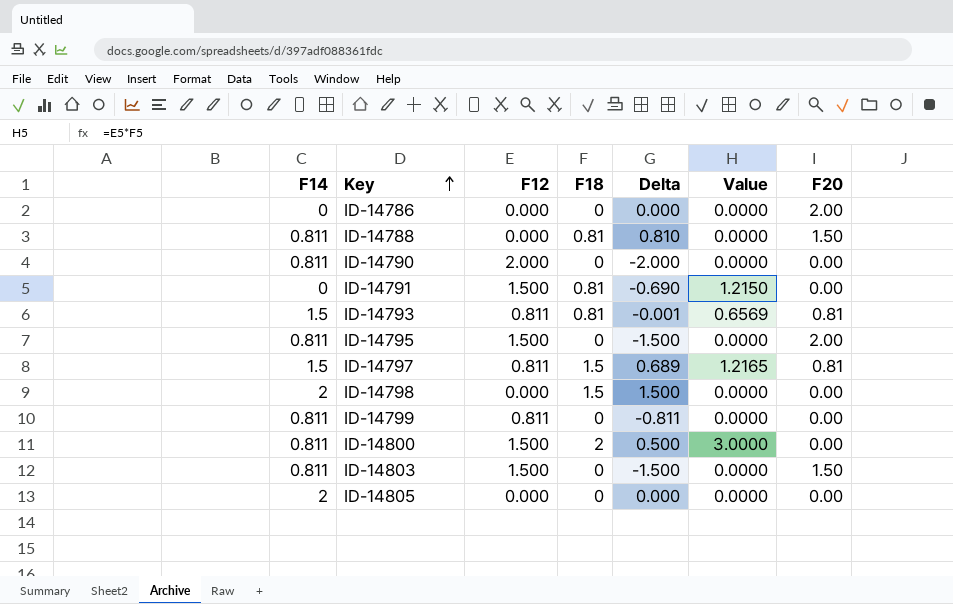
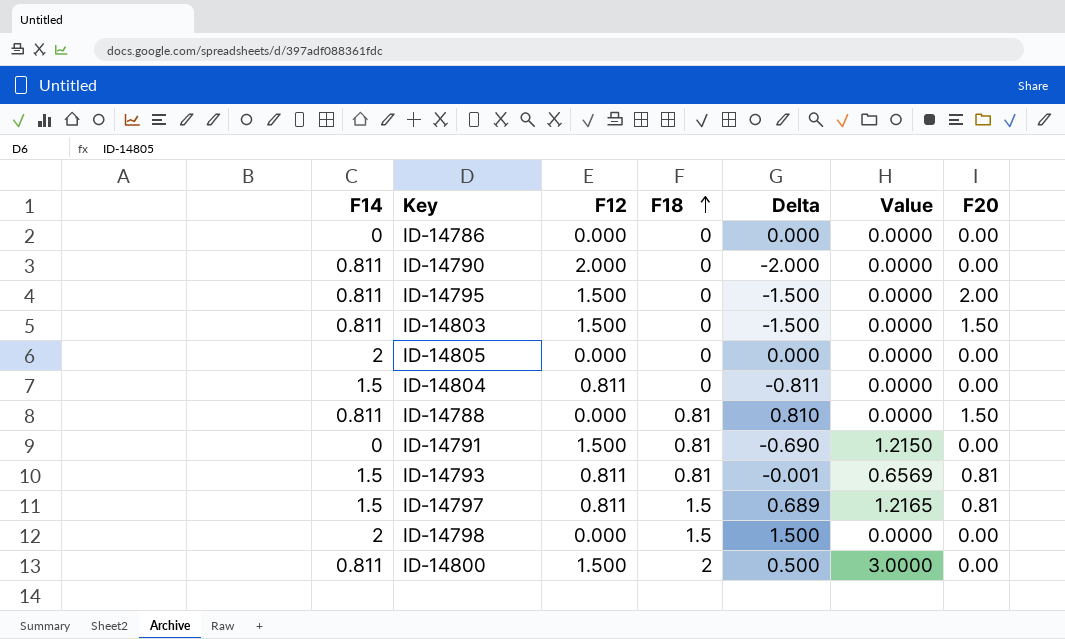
row order: Key ascending -> F18 ascending
row ID-14799: 0.811 | 0.811 | 0 | -0.811 | 0.0000 | 0.00 -> none
ID-14786 | F20: 2.00 -> 0.00
row ID-14804: none -> 1.5 | 0.811 | 0 | -0.811 | 0.0000 | 0.00

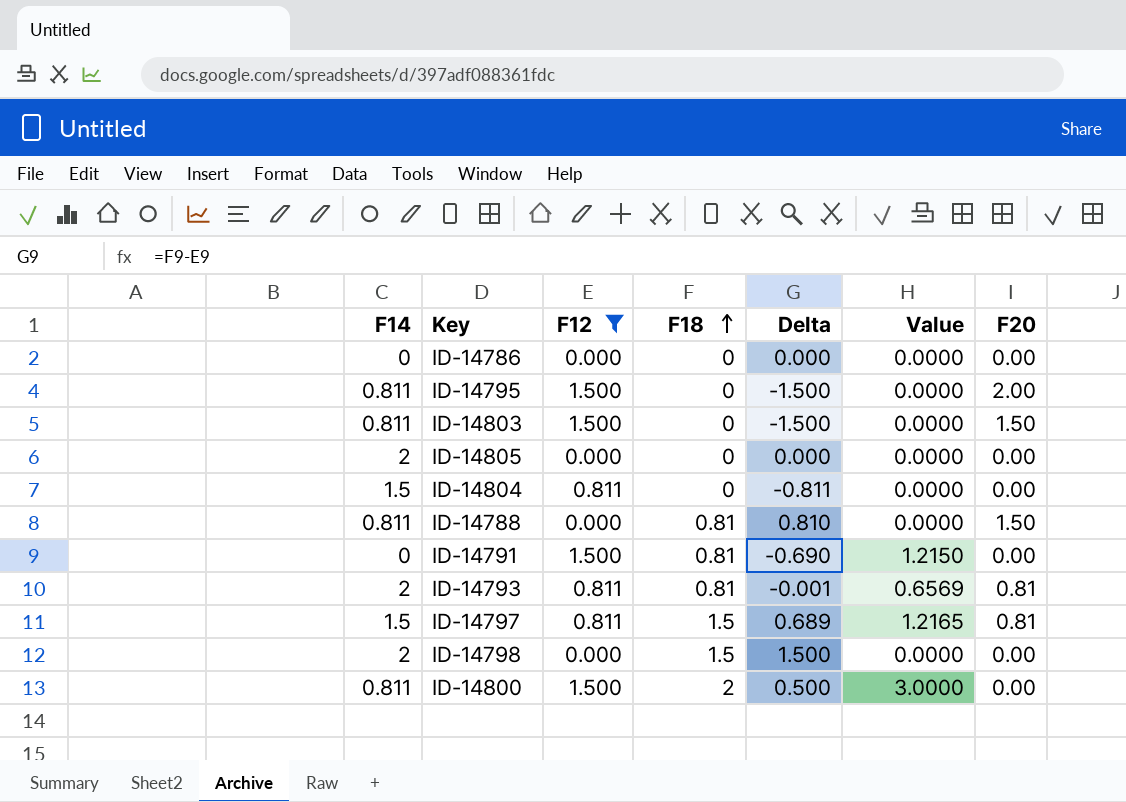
filter: none -> F12 != 2.000
ID-14793 | F14: 1.5 -> 2

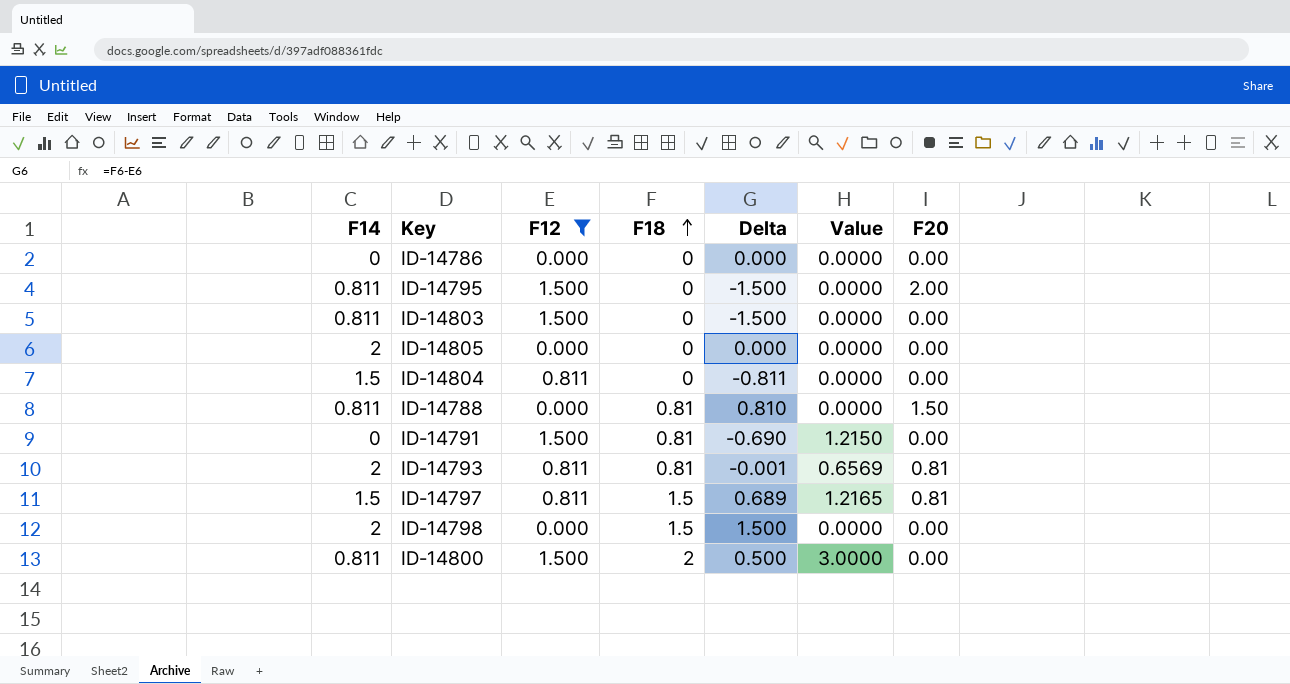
ID-14803 | F20: 1.50 -> 0.00

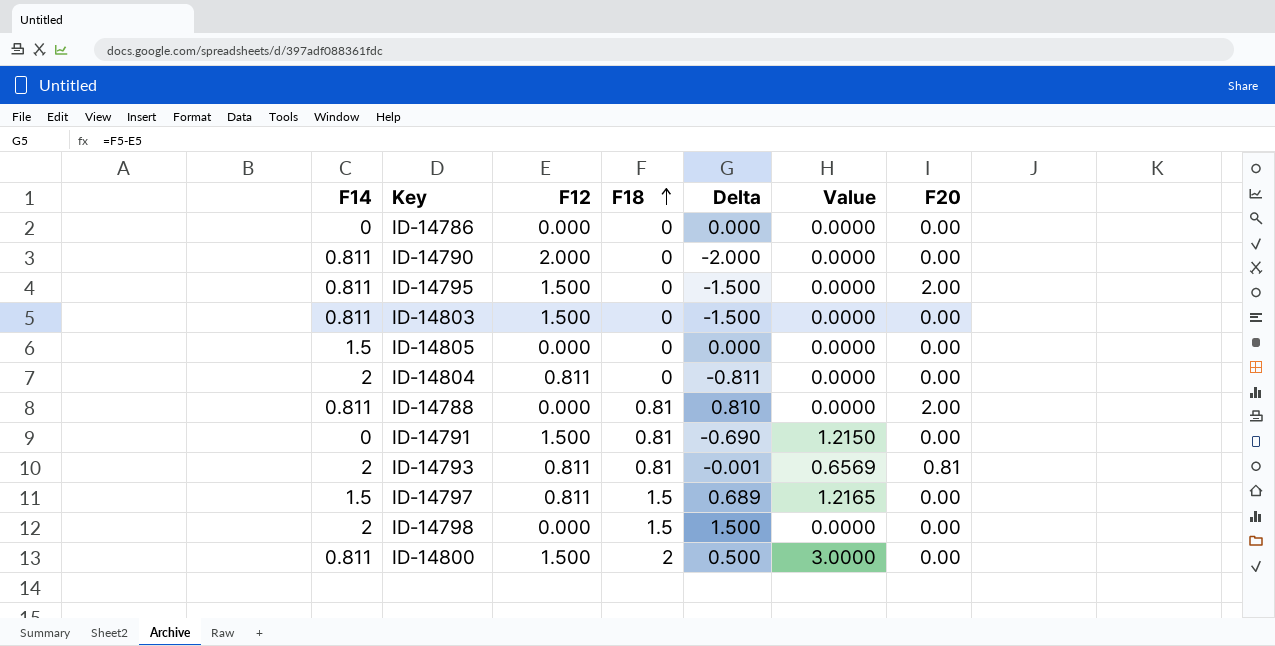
filter: F12 != 2.000 -> none
ID-14805 | F14: 2 -> 1.5
ID-14804 | F14: 1.5 -> 2
ID-14788 | F20: 1.50 -> 2.00
ID-14797 | F20: 0.81 -> 0.00

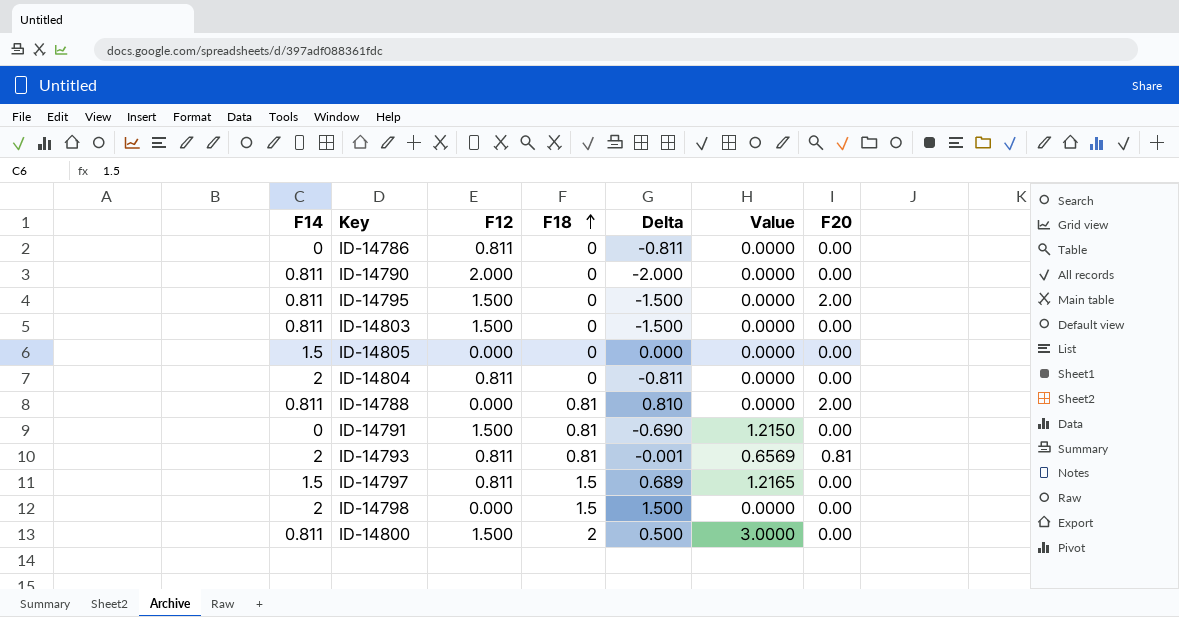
ID-14786 | F12: 0.000 -> 0.811
ID-14786 | Delta: 0.000 -> -0.811

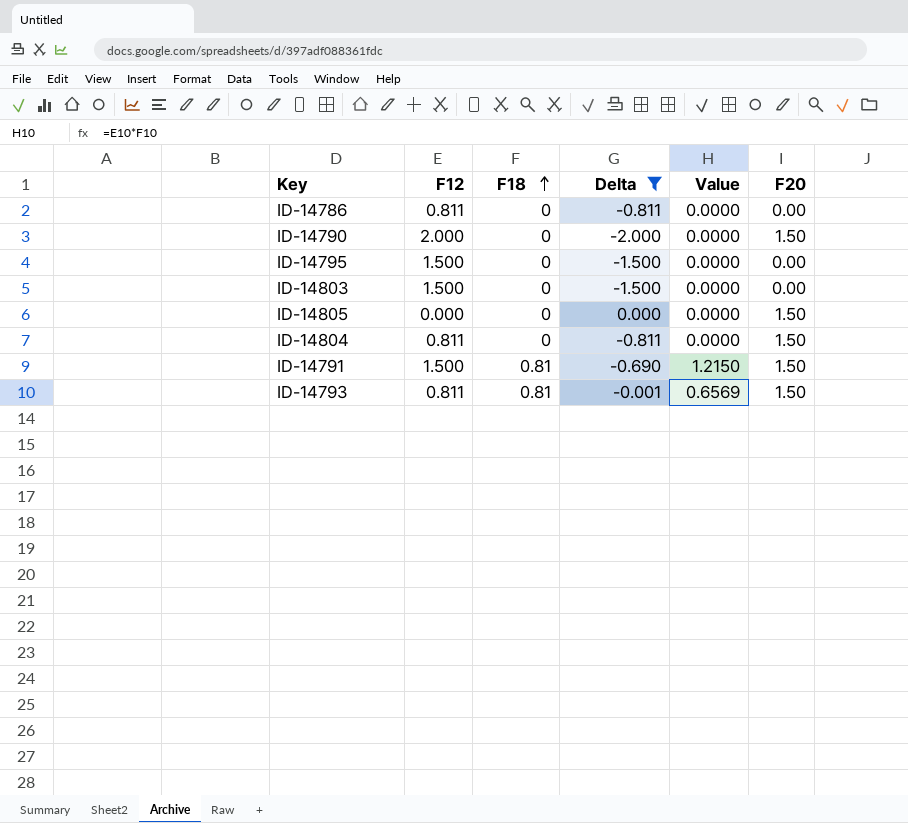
filter: none -> Delta <= 0.000
column F14 | position: 1 -> none
ID-14790 | F20: 0.00 -> 1.50
ID-14795 | F20: 2.00 -> 0.00
ID-14805 | F20: 0.00 -> 1.50
ID-14804 | F20: 0.00 -> 1.50
ID-14791 | F20: 0.00 -> 1.50
ID-14793 | F20: 0.81 -> 1.50

